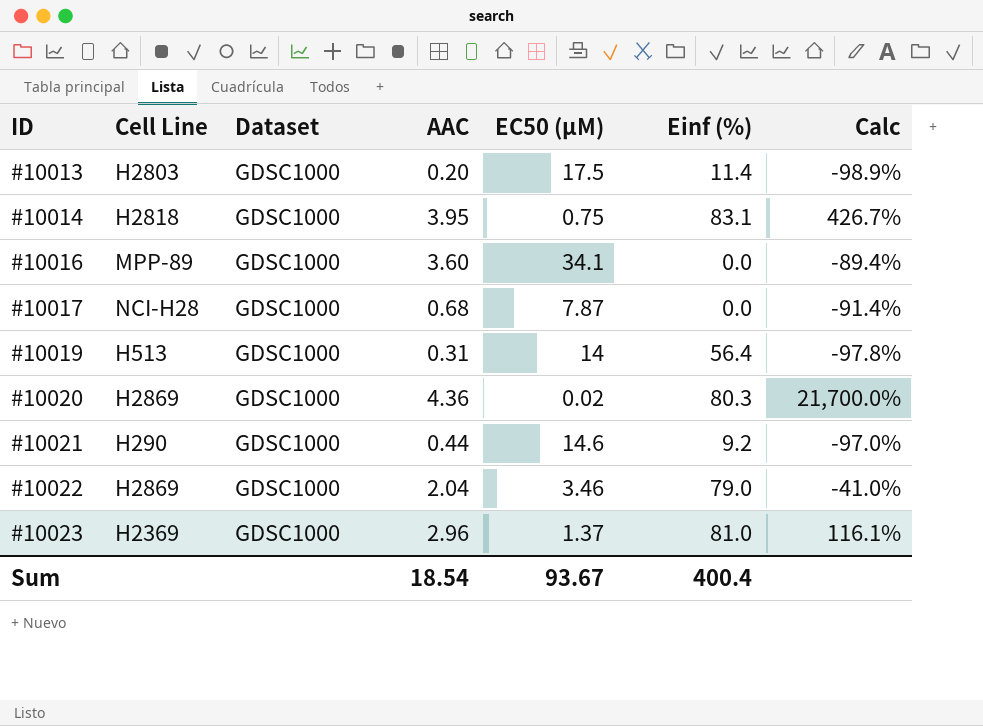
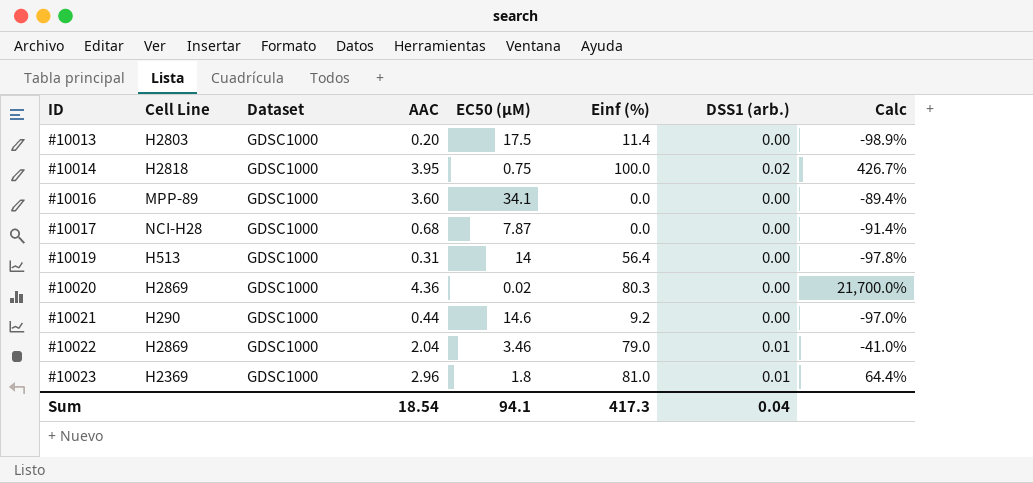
column DSS1 (arb.) | position: none -> 7
#10014 | Einf (%): 83.1 -> 100.0
#10023 | EC50 (µM): 1.37 -> 1.8
#10023 | Calc: 116.1% -> 64.4%
Sum | EC50 (µM): 93.67 -> 94.1
Sum | Einf (%): 400.4 -> 417.3

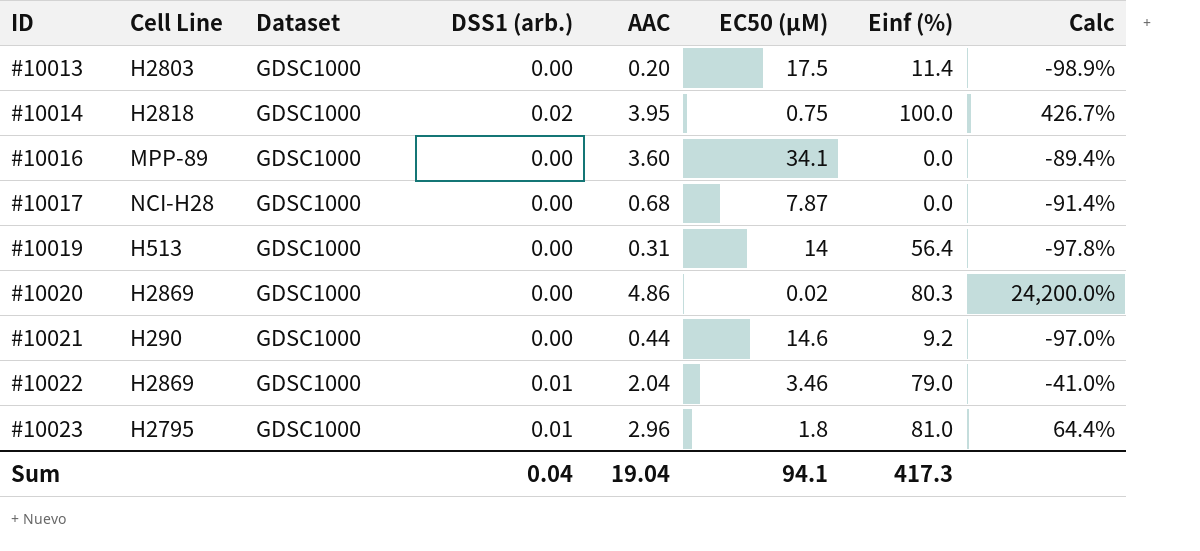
column DSS1 (arb.) | position: 7 -> 4
#10020 | AAC: 4.36 -> 4.86
#10020 | Calc: 21,700.0% -> 24,200.0%
#10023 | Cell Line: H2369 -> H2795
Sum | AAC: 18.54 -> 19.04

